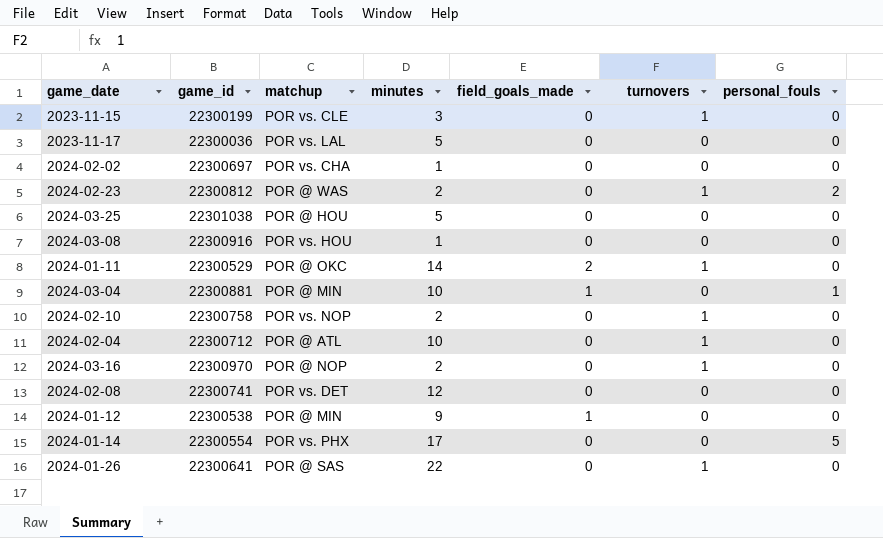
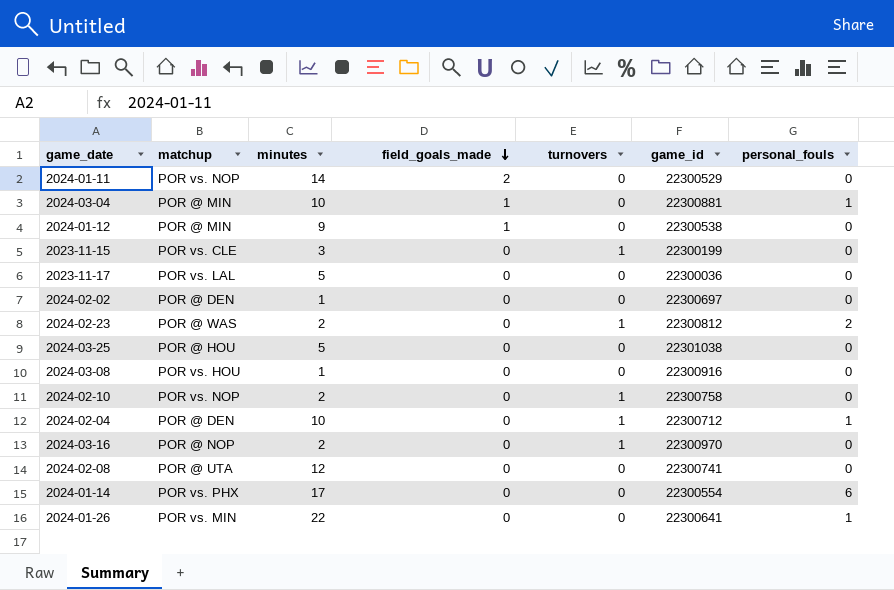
row order: none -> field_goals_made descending
column game_id | position: 2 -> 6
2024-01-11 | matchup: POR @ OKC -> POR vs. NOP
2024-01-11 | turnovers: 1 -> 0
2024-02-02 | matchup: POR vs. CHA -> POR @ DEN
2024-02-04 | matchup: POR @ ATL -> POR @ DEN
2024-02-04 | personal_fouls: 0 -> 1
2024-02-08 | matchup: POR vs. DET -> POR @ UTA
2024-01-14 | personal_fouls: 5 -> 6
2024-01-26 | matchup: POR @ SAS -> POR vs. MIN
2024-01-26 | turnovers: 1 -> 0
2024-01-26 | personal_fouls: 0 -> 1

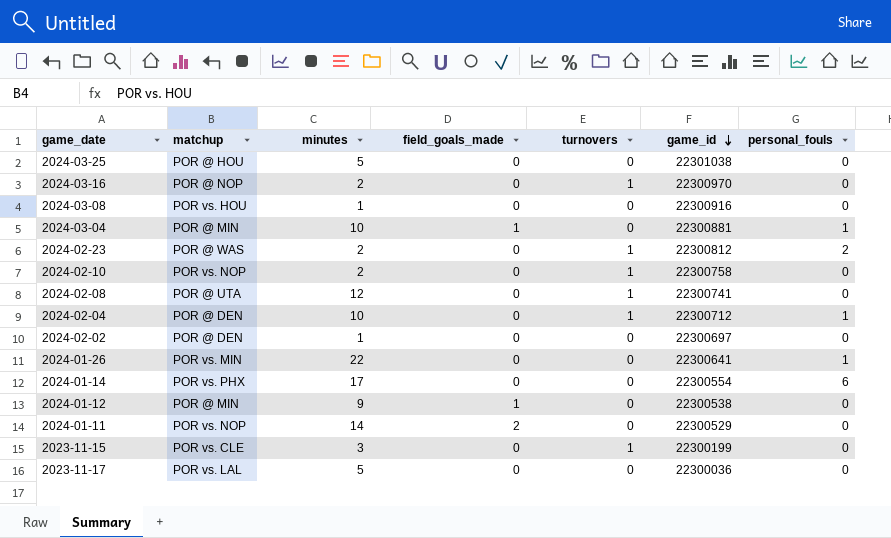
row order: field_goals_made descending -> game_id descending
2024-02-08 | turnovers: 0 -> 1

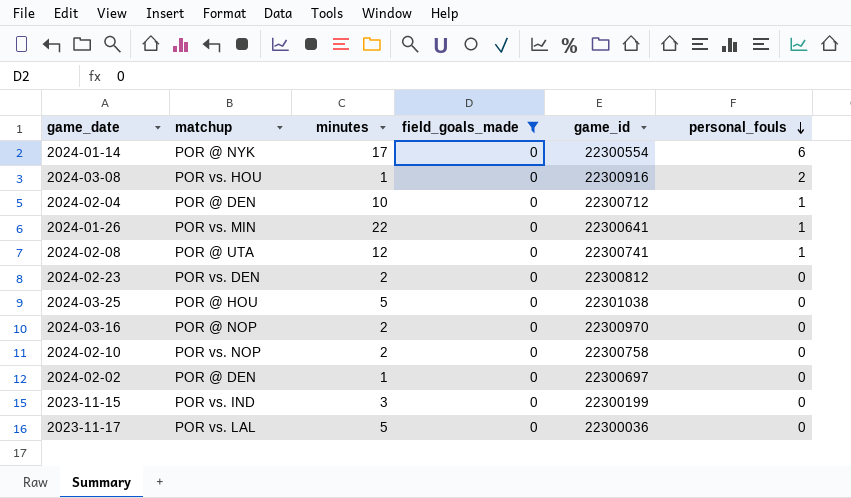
filter: none -> field_goals_made = 0
row order: game_id descending -> personal_fouls descending
column turnovers | position: 5 -> none
2024-01-14 | matchup: POR vs. PHX -> POR @ NYK
2024-03-08 | personal_fouls: 0 -> 2
2024-02-08 | personal_fouls: 0 -> 1
2024-02-23 | matchup: POR @ WAS -> POR vs. DEN
2024-02-23 | personal_fouls: 2 -> 0
2023-11-15 | matchup: POR vs. CLE -> POR vs. IND

